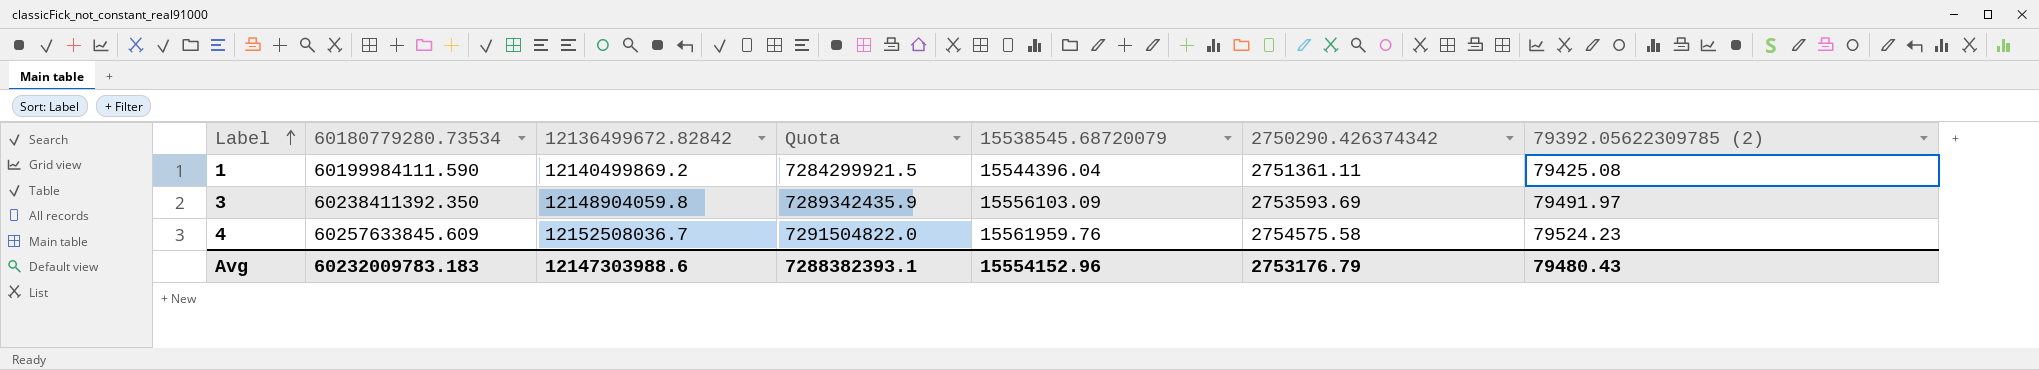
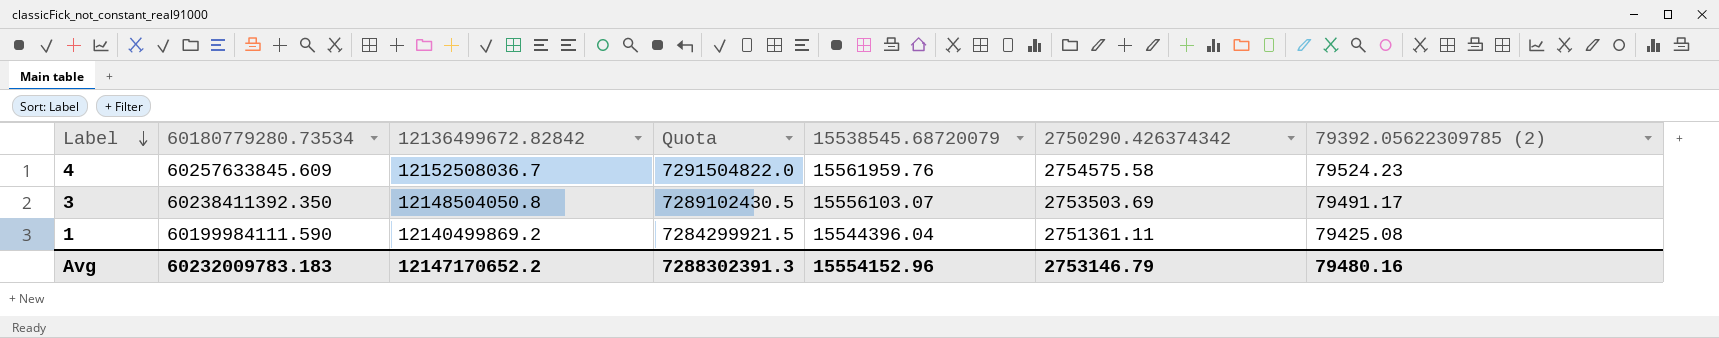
row order: Label ascending -> Label descending
3 | 12136499672.82842: 12148904059.8 -> 12148504050.8
3 | Quota: 7289342435.9 -> 7289102430.5
3 | 15538545.68720079: 15556103.09 -> 15556103.07
3 | 2750290.426374342: 2753593.69 -> 2753503.69
3 | 79392.05622309785 (2): 79491.97 -> 79491.17
Avg | 12136499672.82842: 12147303988.6 -> 12147170652.2
Avg | Quota: 7288382393.1 -> 7288302391.3
Avg | 2750290.426374342: 2753176.79 -> 2753146.79
Avg | 79392.05622309785 (2): 79480.43 -> 79480.16

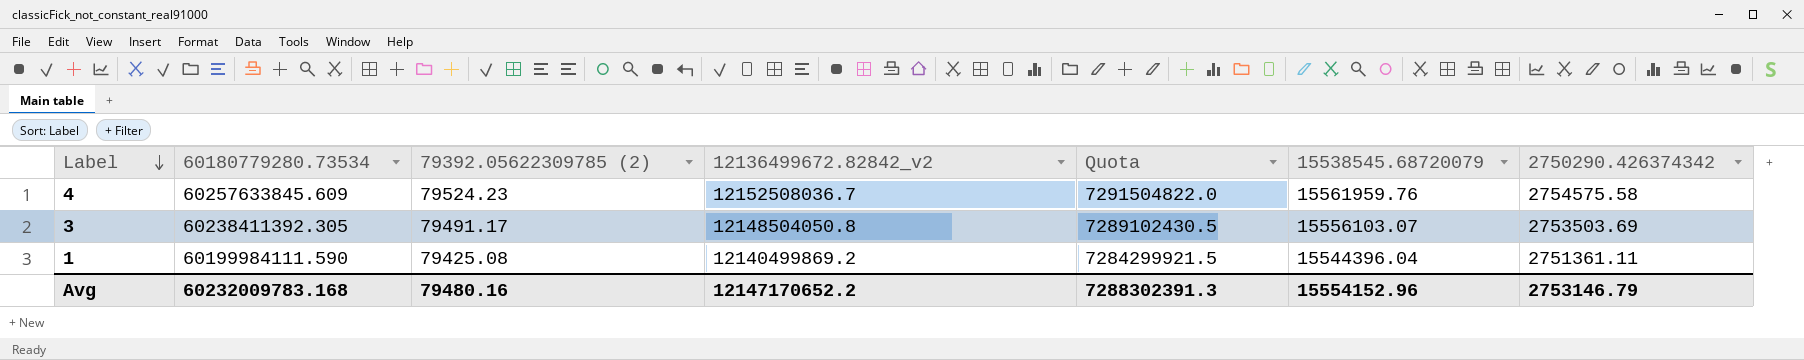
column 79392.05622309785 (2) | position: 7 -> 3
column name: 12136499672.82842 -> 12136499672.82842_v2
3 | 60180779280.73534: 60238411392.350 -> 60238411392.305
Avg | 60180779280.73534: 60232009783.183 -> 60232009783.168

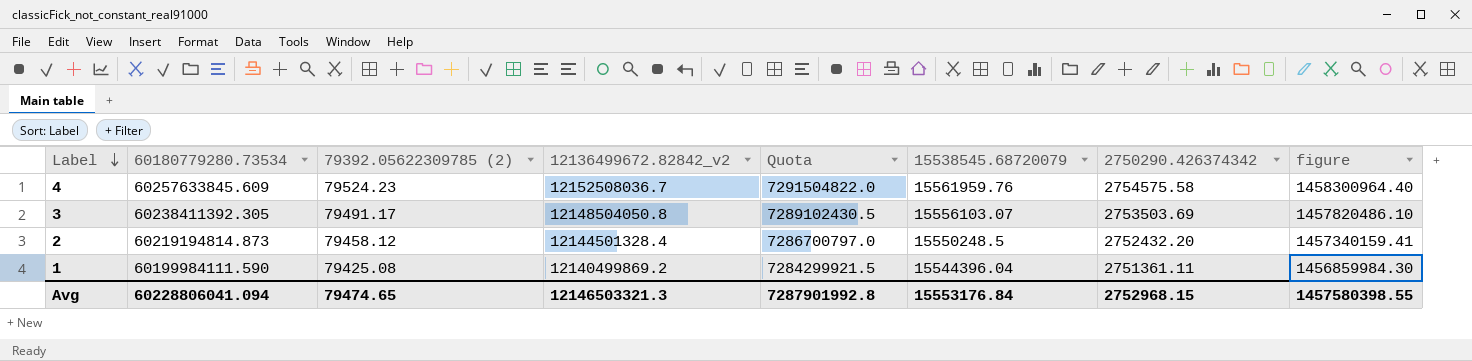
column figure | formula: none -> [12136499672.82842_v2] * 0.12
row 2: none -> 60219194814.873 | 79458.12 | 12144501328.4 | 7286700797.0 | 15550248.5 | 2752432.20 | 1457340159.41
Avg | 60180779280.73534: 60232009783.168 -> 60228806041.094
Avg | 79392.05622309785 (2): 79480.16 -> 79474.65
Avg | 12136499672.82842_v2: 12147170652.2 -> 12146503321.3
Avg | Quota: 7288302391.3 -> 7287901992.8
Avg | 15538545.68720079: 15554152.96 -> 15553176.84
Avg | 2750290.426374342: 2753146.79 -> 2752968.15

